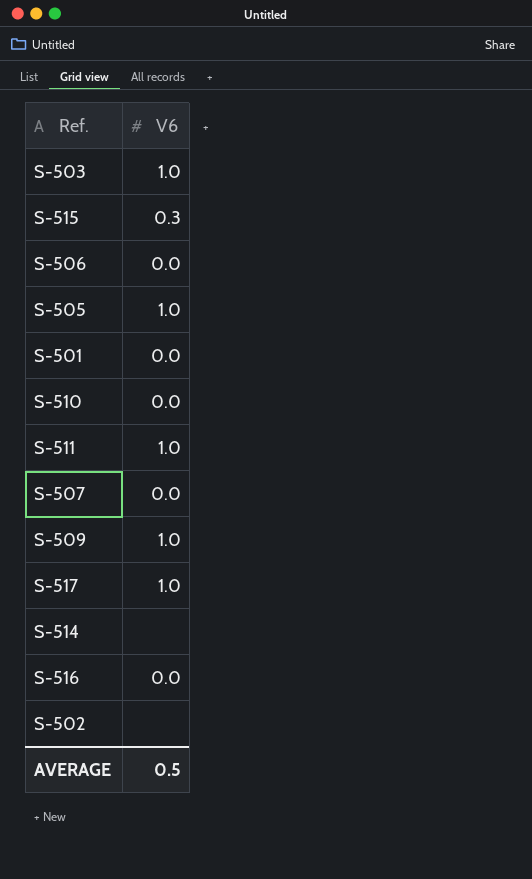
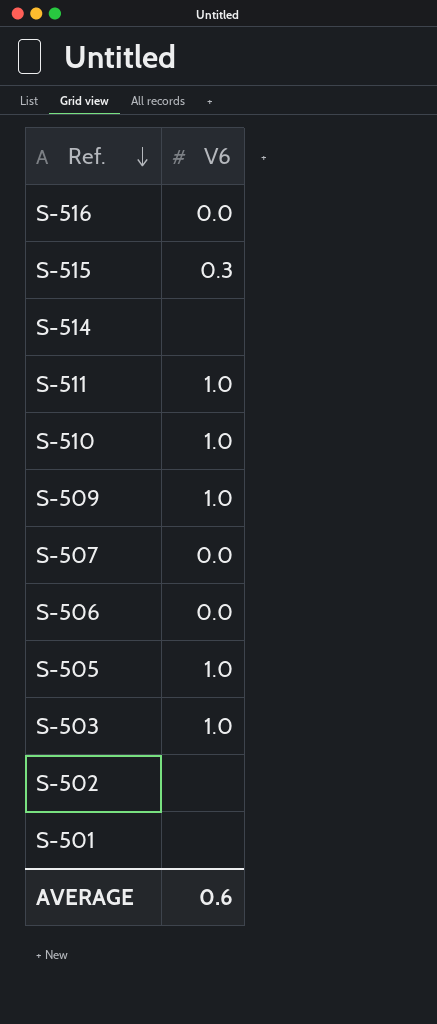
row order: none -> Ref. descending
row S-517: 1.0 -> none
S-510 | V6: 0.0 -> 1.0
S-501 | V6: 0.0 -> none
AVERAGE | V6: 0.5 -> 0.6

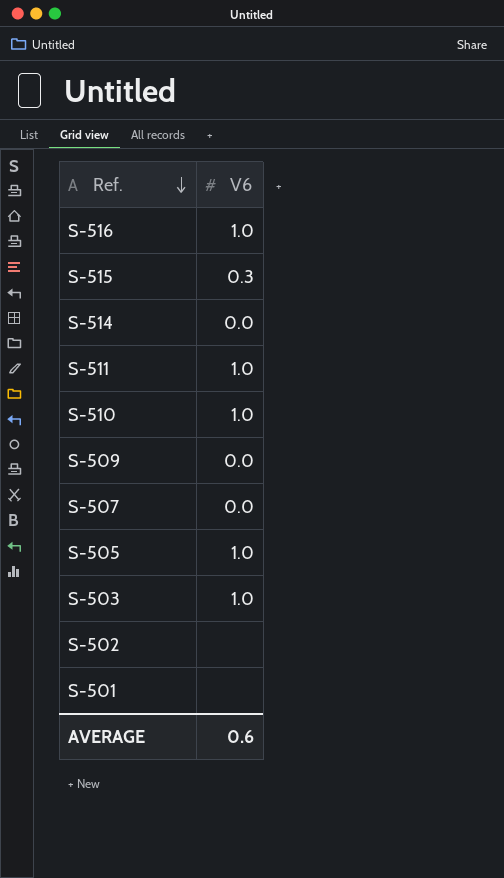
row S-506: 0.0 -> none
S-516 | V6: 0.0 -> 1.0
S-514 | V6: none -> 0.0
S-509 | V6: 1.0 -> 0.0

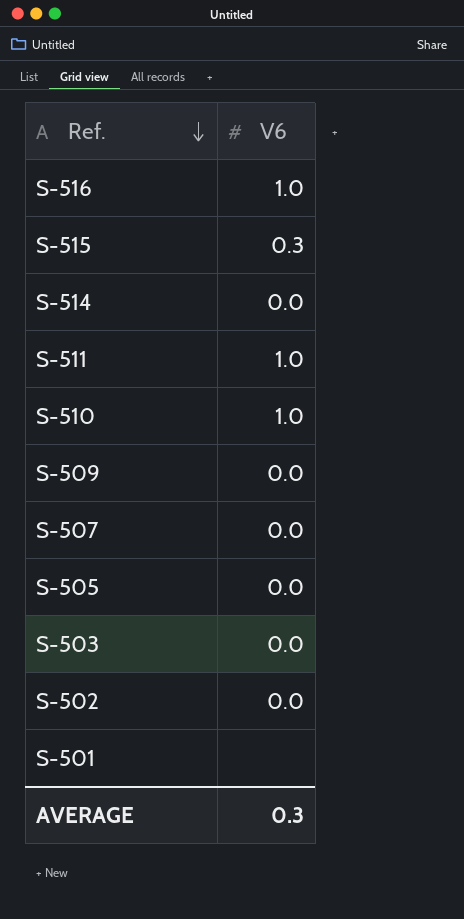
S-505 | V6: 1.0 -> 0.0
S-503 | V6: 1.0 -> 0.0
S-502 | V6: none -> 0.0
AVERAGE | V6: 0.6 -> 0.3

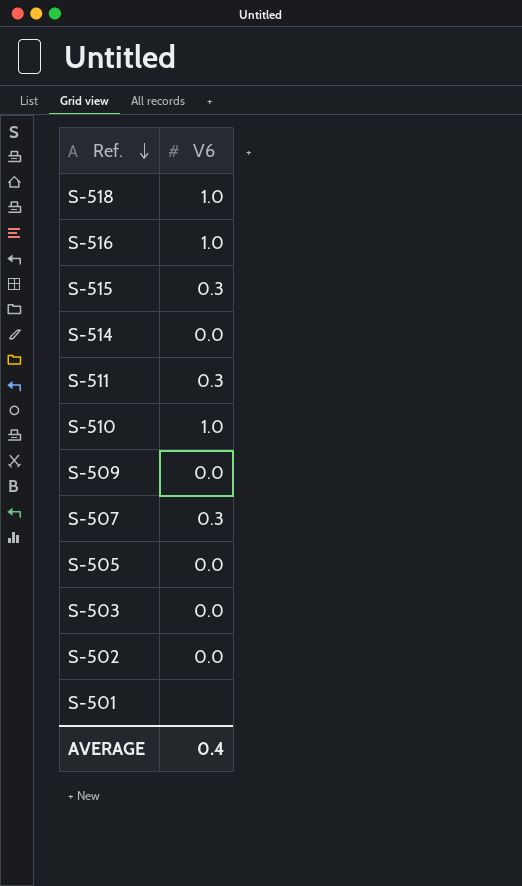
row S-518: none -> 1.0
S-511 | V6: 1.0 -> 0.3
S-507 | V6: 0.0 -> 0.3
AVERAGE | V6: 0.3 -> 0.4

